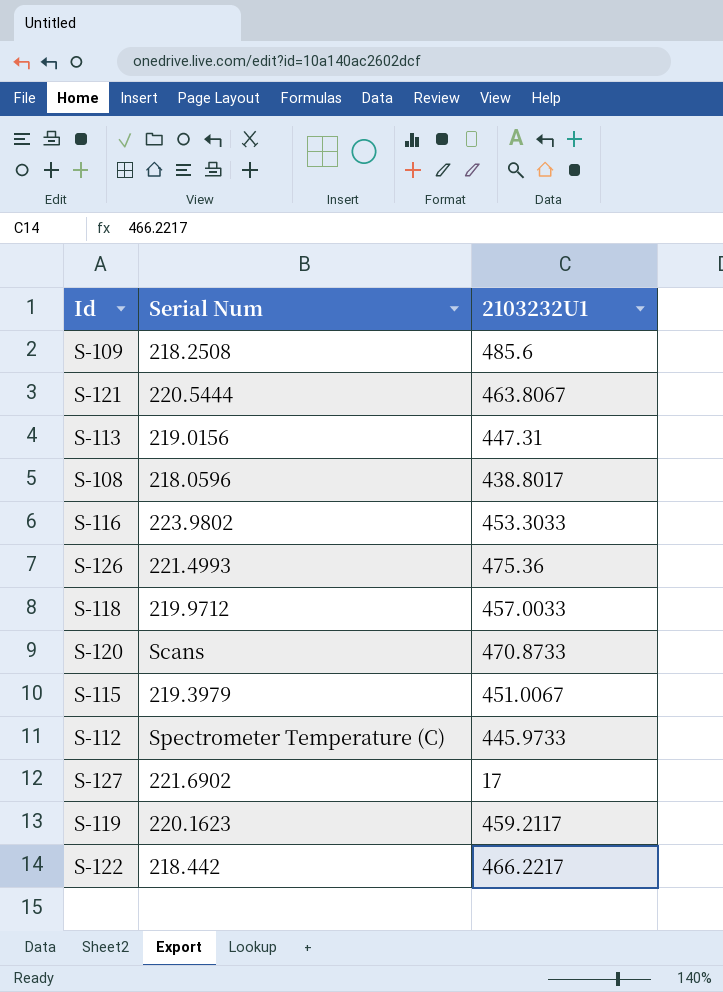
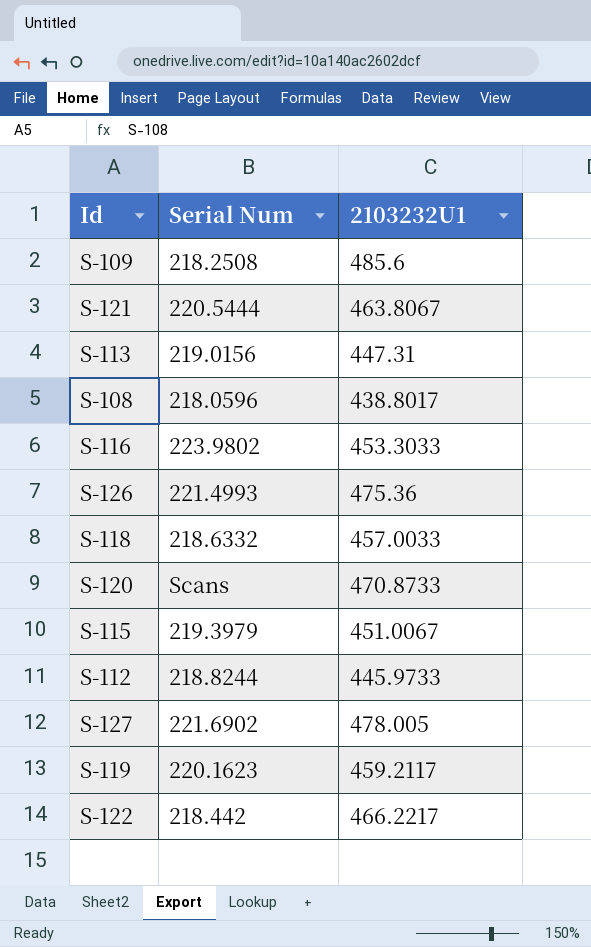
S-118 | Serial Num: 219.9712 -> 218.6332
S-112 | Serial Num: Spectrometer Temperature (C) -> 218.8244
S-127 | 2103232U1: 17 -> 478.005

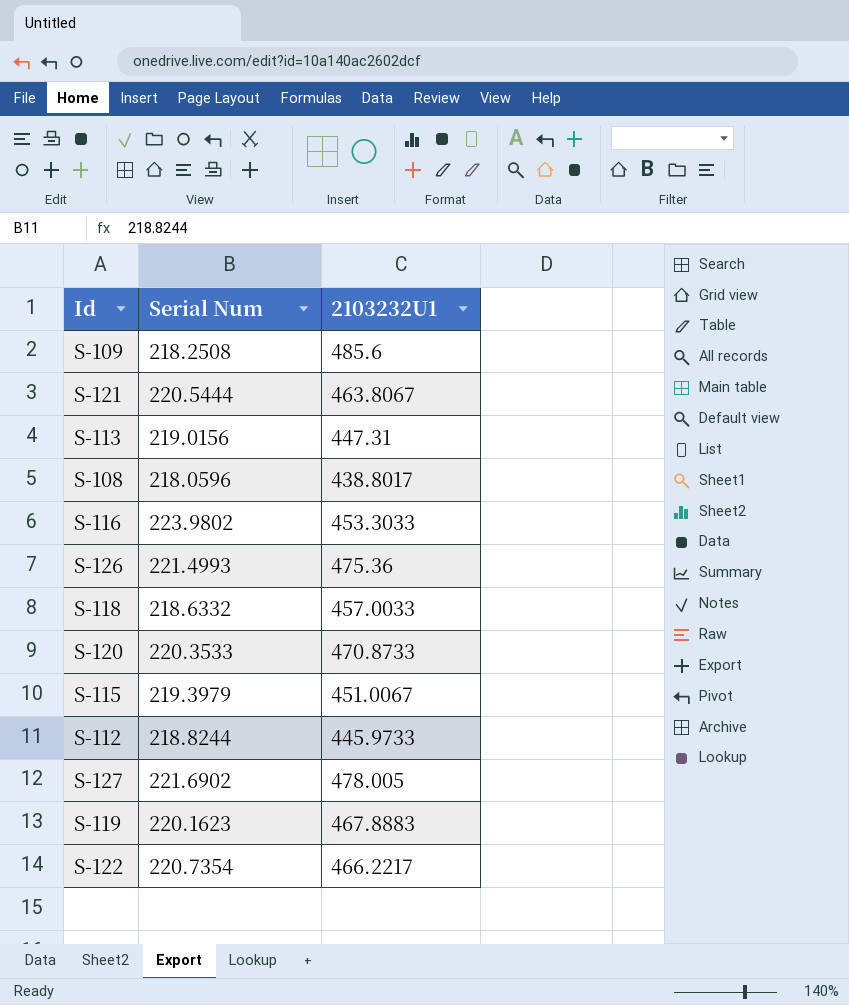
S-120 | Serial Num: Scans -> 220.3533
S-119 | 2103232U1: 459.2117 -> 467.8883
S-122 | Serial Num: 218.442 -> 220.7354

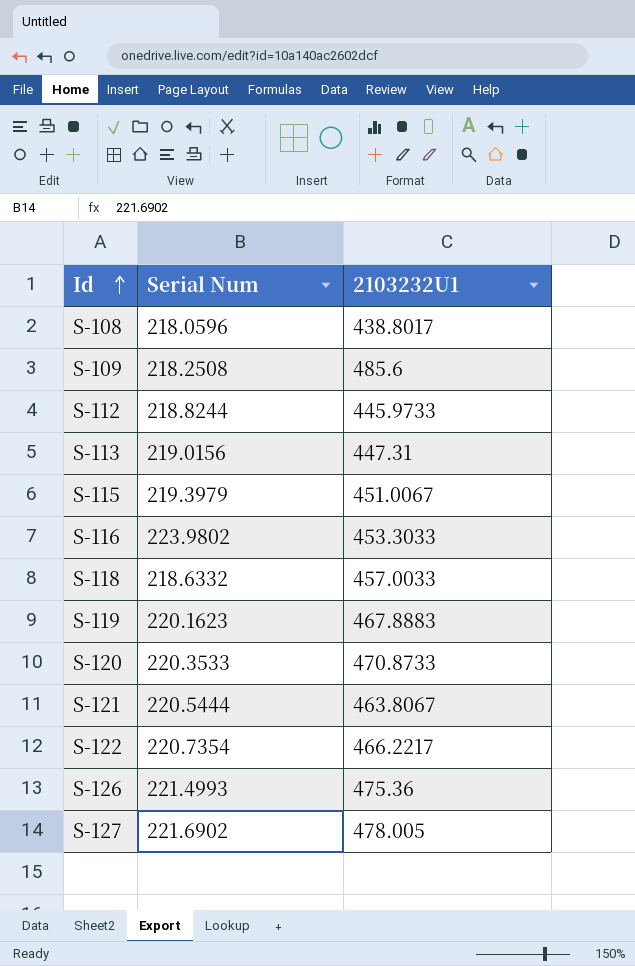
row order: none -> Id ascending

